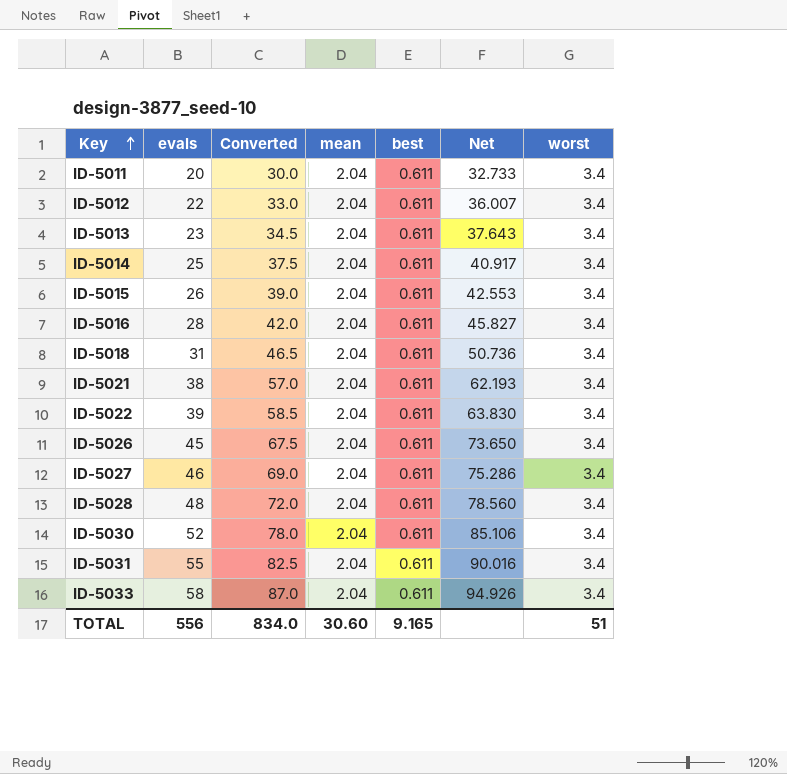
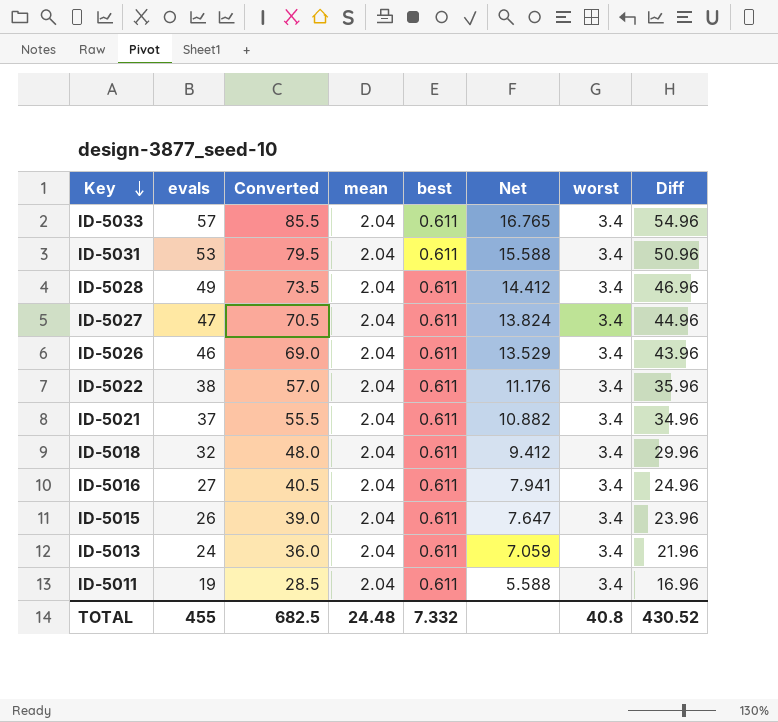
row order: Key ascending -> Key descending
column Net | formula: [evals] / [best] -> [evals] / [worst]
column Diff | formula: none -> [evals] - [mean]
row ID-5012: 22 | 33.0 | 2.04 | 0.611 | 36.007 | 3.4 -> none
row ID-5014: 25 | 37.5 | 2.04 | 0.611 | 40.917 | 3.4 -> none
row ID-5030: 52 | 78.0 | 2.04 | 0.611 | 85.106 | 3.4 -> none
ID-5033 | evals: 58 -> 57
ID-5033 | Converted: 87.0 -> 85.5
ID-5031 | evals: 55 -> 53
ID-5031 | Converted: 82.5 -> 79.5
ID-5028 | evals: 48 -> 49
ID-5028 | Converted: 72.0 -> 73.5
ID-5027 | evals: 46 -> 47
ID-5027 | Converted: 69.0 -> 70.5
ID-5026 | evals: 45 -> 46
ID-5026 | Converted: 67.5 -> 69.0
ID-5022 | evals: 39 -> 38
ID-5022 | Converted: 58.5 -> 57.0
ID-5021 | evals: 38 -> 37
ID-5021 | Converted: 57.0 -> 55.5
ID-5018 | evals: 31 -> 32
ID-5018 | Converted: 46.5 -> 48.0
ID-5016 | evals: 28 -> 27
ID-5016 | Converted: 42.0 -> 40.5
ID-5013 | evals: 23 -> 24
ID-5013 | Converted: 34.5 -> 36.0
ID-5011 | evals: 20 -> 19
ID-5011 | Converted: 30.0 -> 28.5
TOTAL | evals: 556 -> 455
TOTAL | Converted: 834.0 -> 682.5
TOTAL | mean: 30.60 -> 24.48
TOTAL | best: 9.165 -> 7.332
TOTAL | worst: 51 -> 40.8

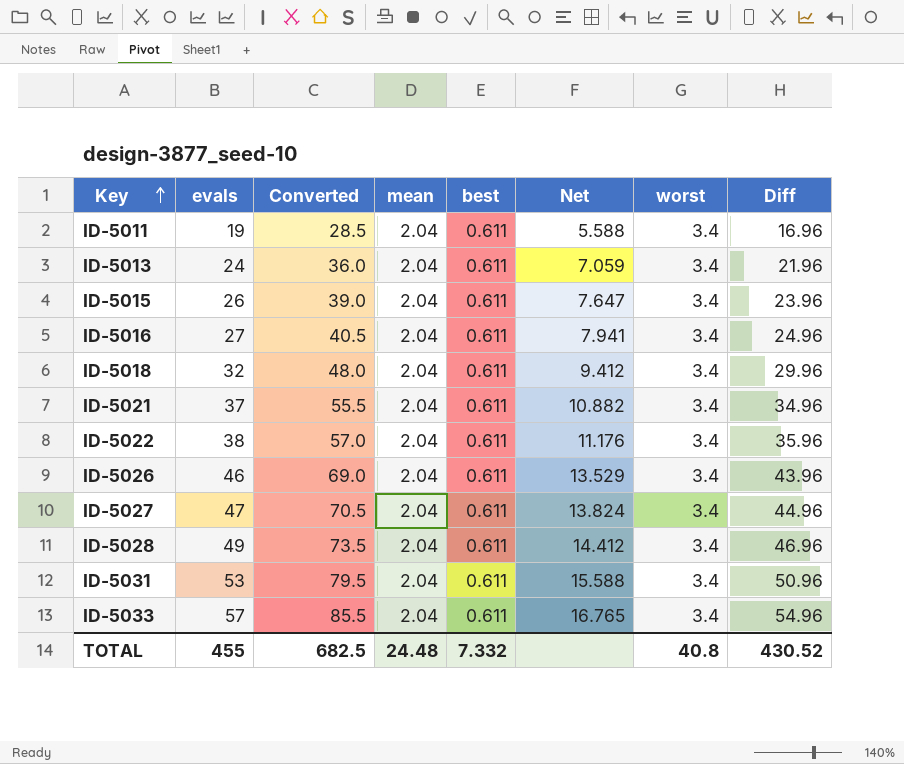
row order: Key descending -> Key ascending

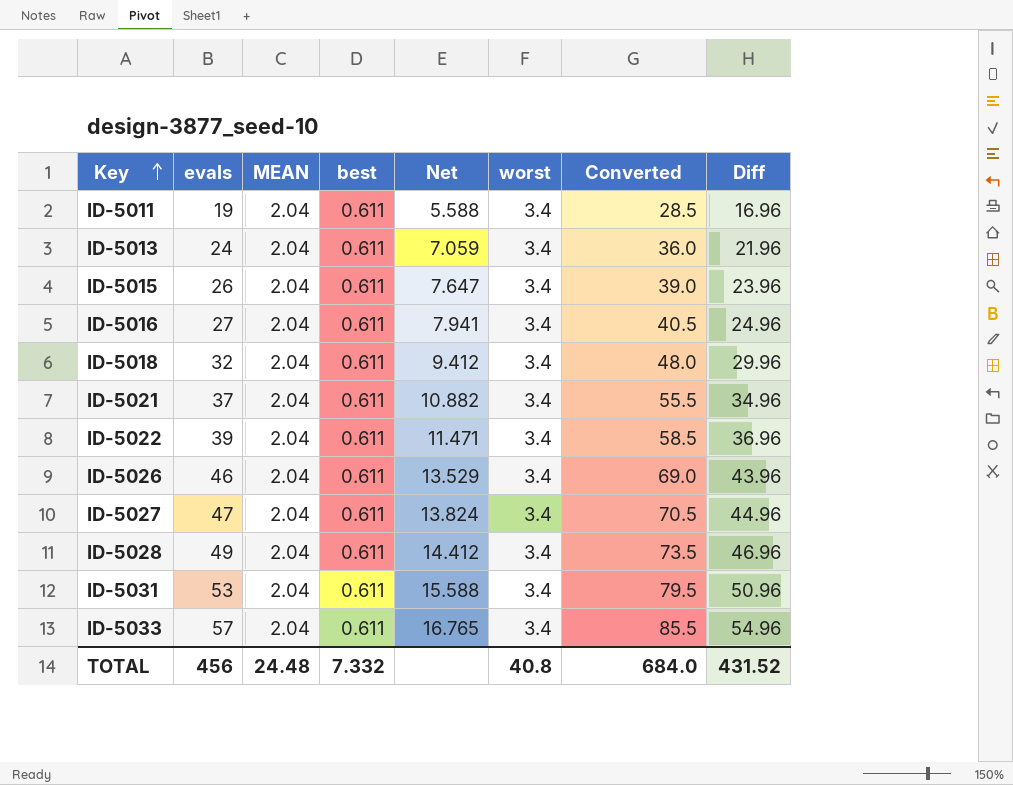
column name: mean -> MEAN
column Converted | position: 3 -> 7
ID-5022 | evals: 38 -> 39
ID-5022 | Net: 11.176 -> 11.471
ID-5022 | Converted: 57.0 -> 58.5
ID-5022 | Diff: 35.96 -> 36.96
TOTAL | evals: 455 -> 456
TOTAL | Converted: 682.5 -> 684.0
TOTAL | Diff: 430.52 -> 431.52

